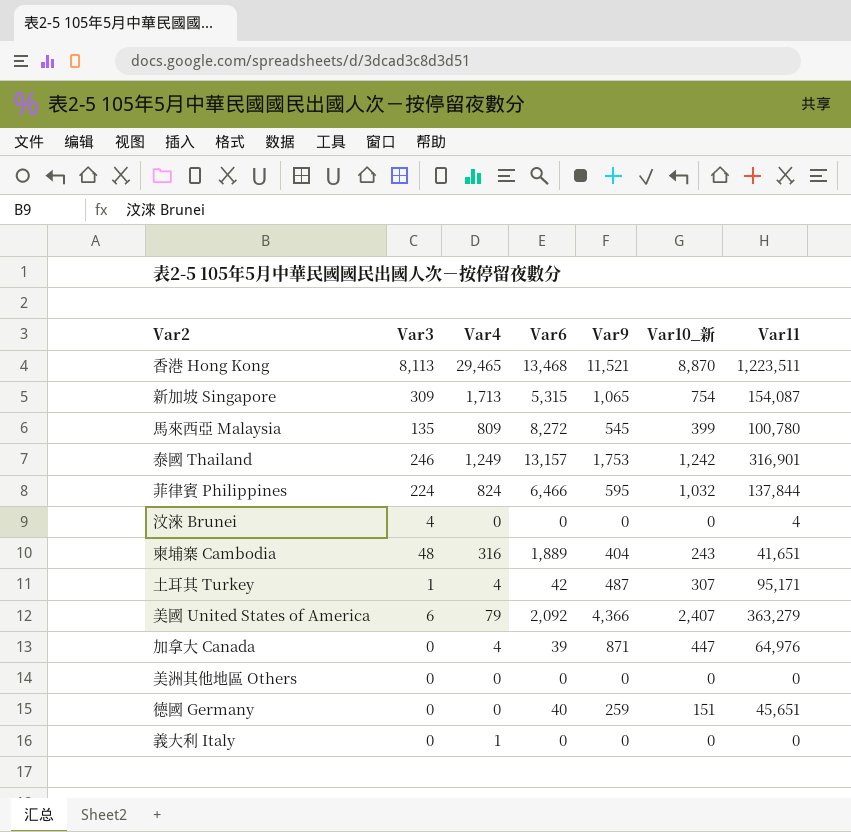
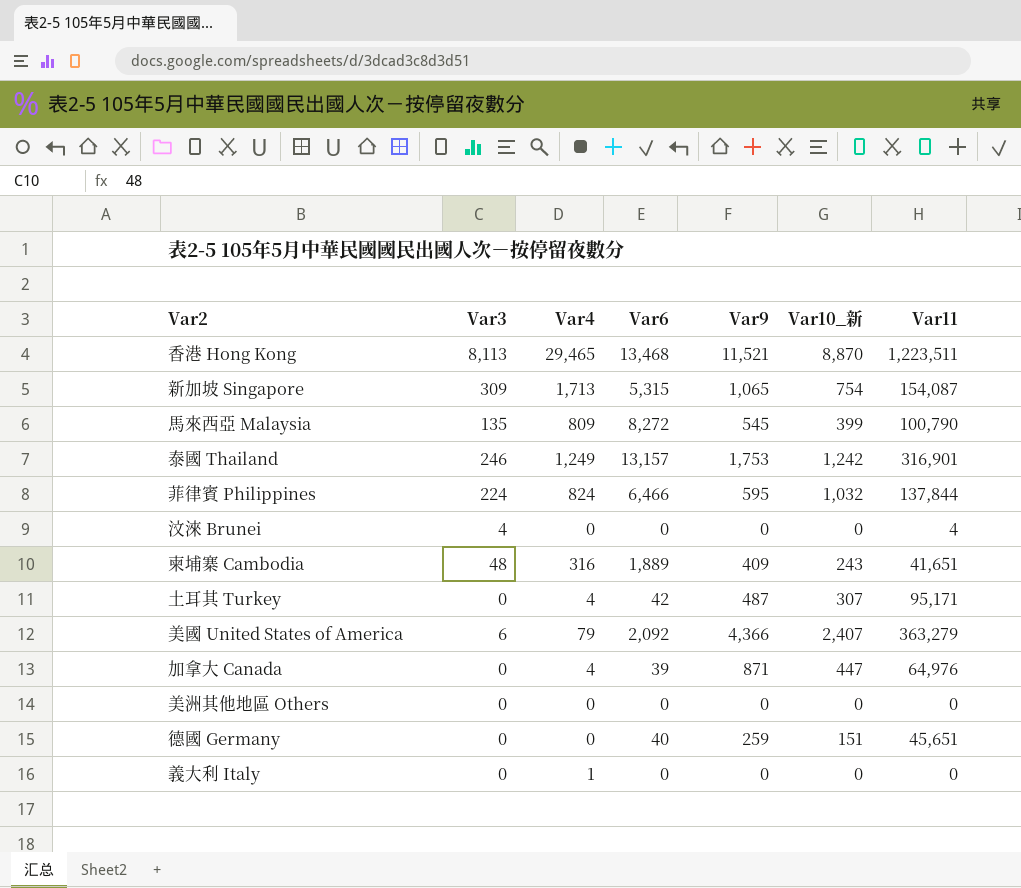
馬來西亞 Malaysia | Var11: 100,780 -> 100,790
柬埔寨 Cambodia | Var9: 404 -> 409
土耳其 Turkey | Var3: 1 -> 0

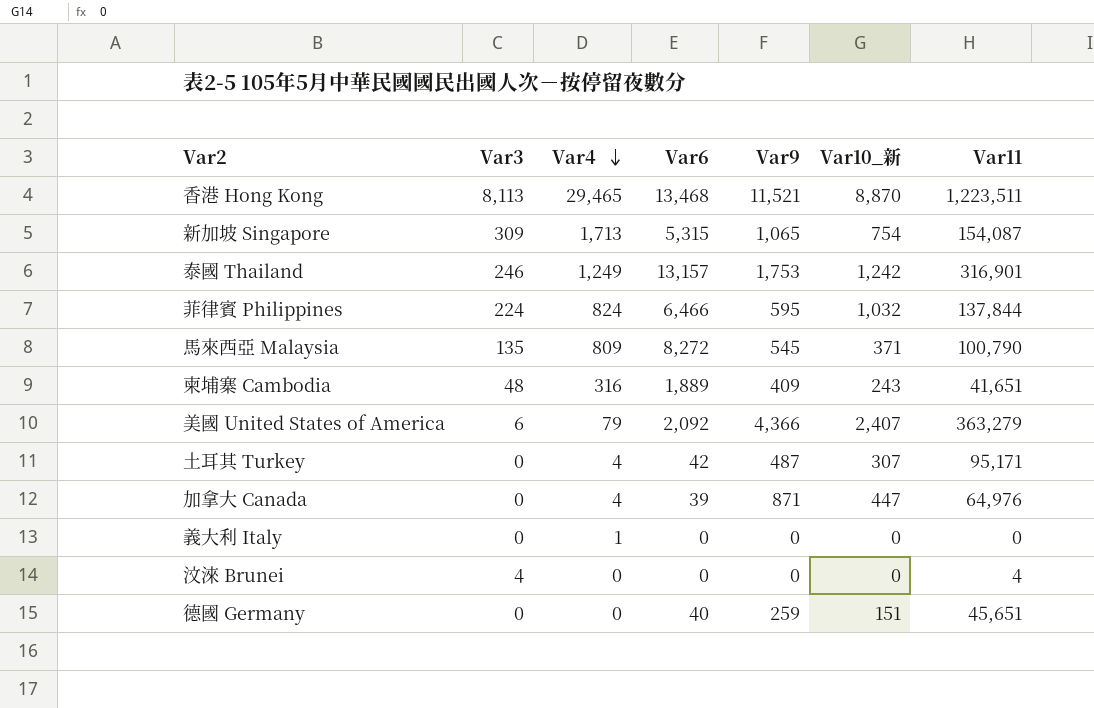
row order: none -> Var4 descending
row 美洲其他地區 Others: 0 | 0 | 0 | 0 | 0 | 0 -> none
馬來西亞 Malaysia | Var10_新: 399 -> 371

